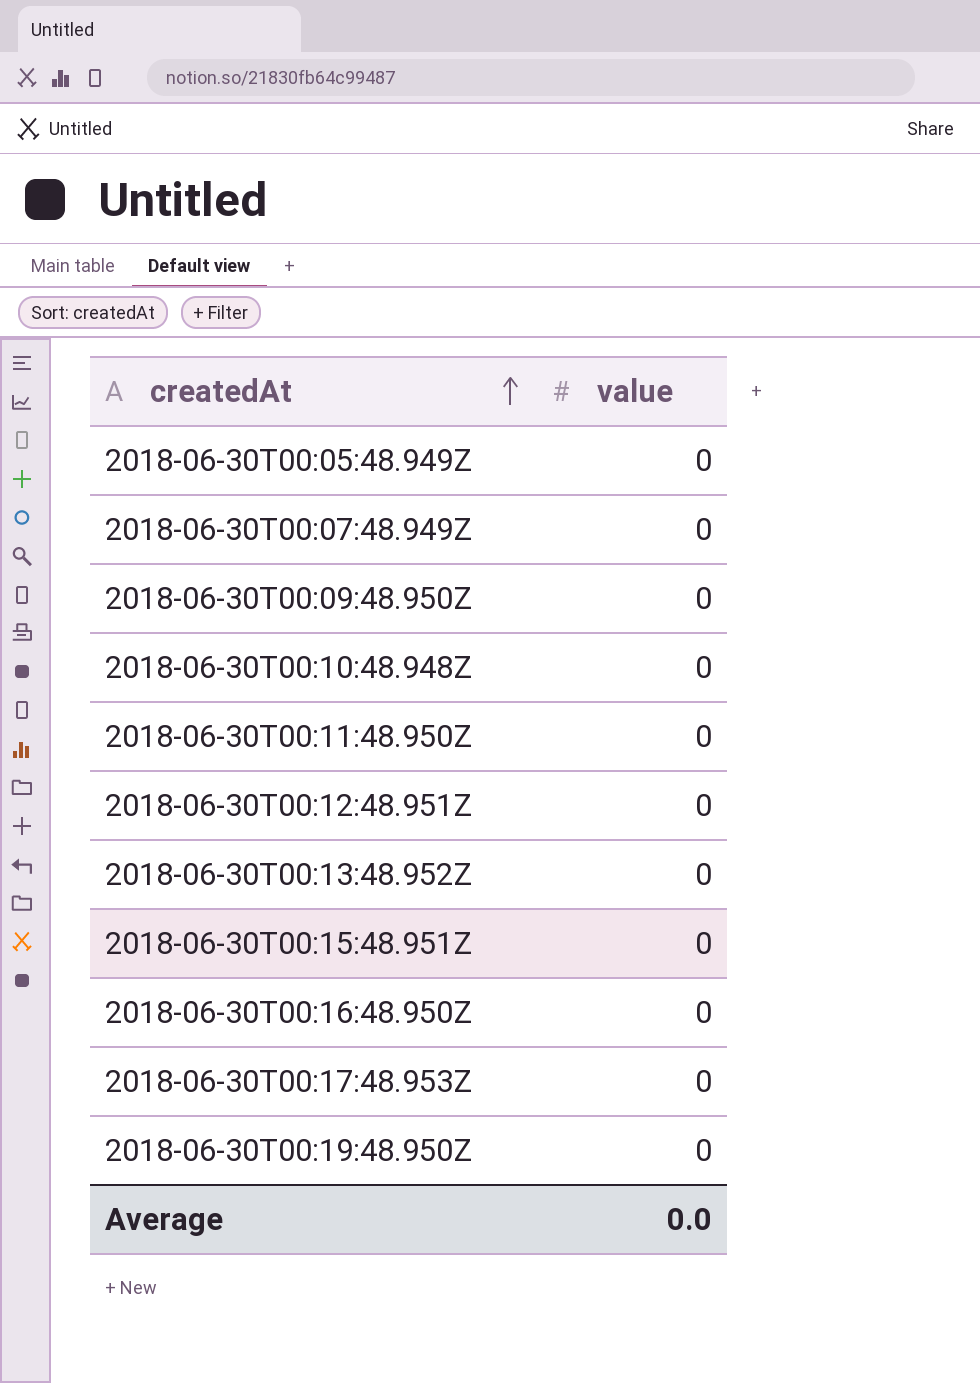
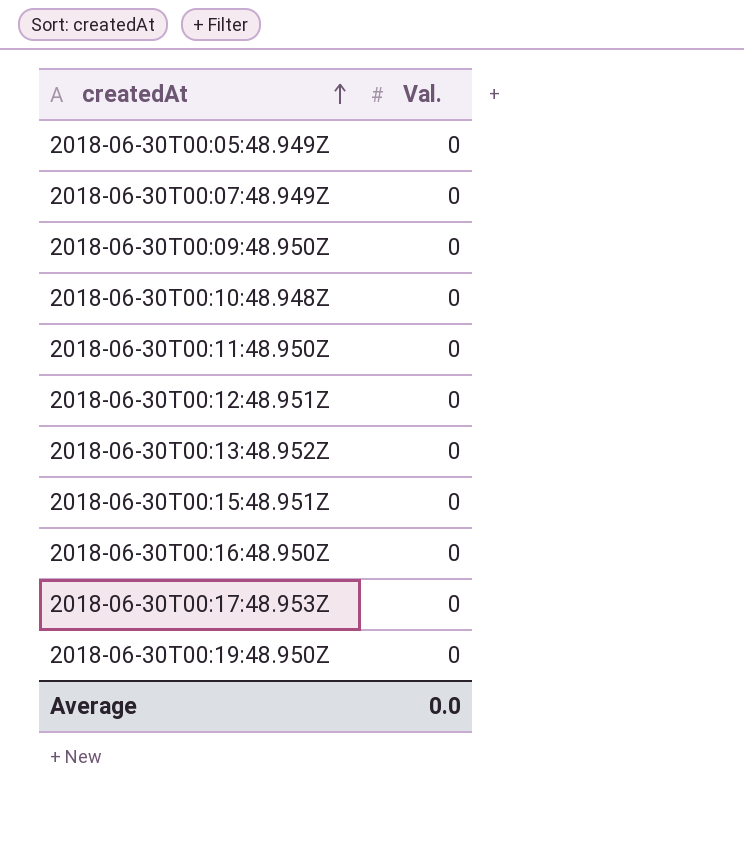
column name: value -> Val.

